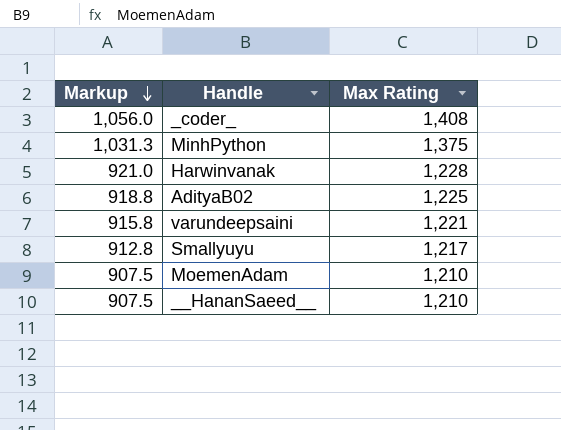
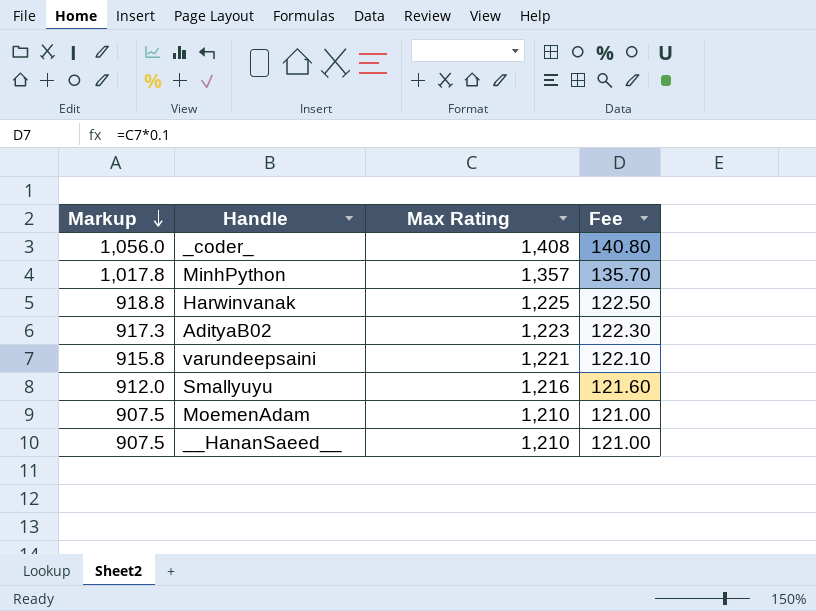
column Fee | formula: none -> [Max Rating] * 0.1
MinhPython | Markup: 1,031.3 -> 1,017.8
MinhPython | Max Rating: 1,375 -> 1,357
Harwinvanak | Markup: 921.0 -> 918.8
Harwinvanak | Max Rating: 1,228 -> 1,225
AdityaB02 | Markup: 918.8 -> 917.3
AdityaB02 | Max Rating: 1,225 -> 1,223
Smallyuyu | Markup: 912.8 -> 912.0
Smallyuyu | Max Rating: 1,217 -> 1,216

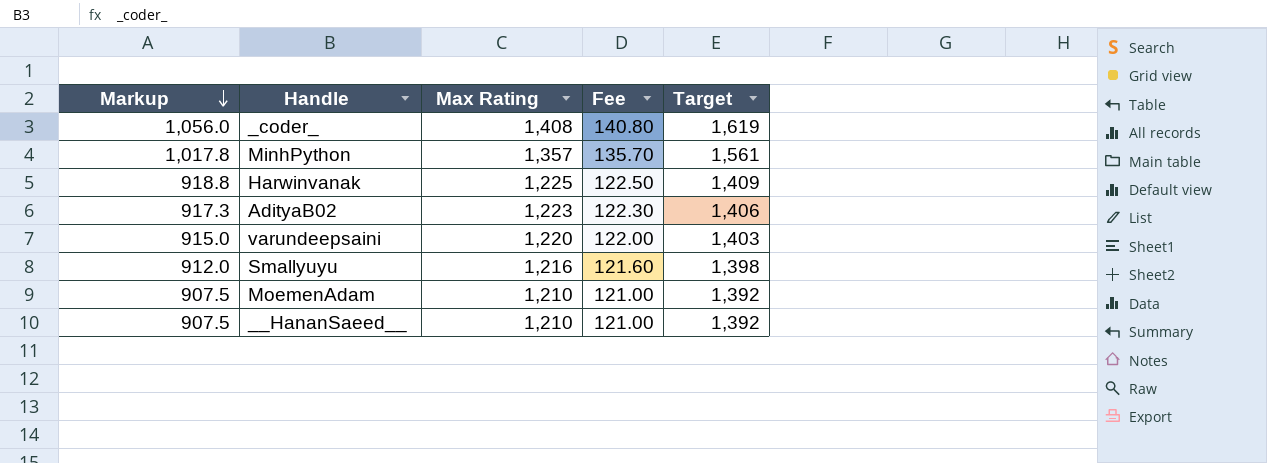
column Target | formula: none -> [Max Rating] * 1.15
varundeepsaini | Markup: 915.8 -> 915.0
varundeepsaini | Max Rating: 1,221 -> 1,220
varundeepsaini | Fee: 122.10 -> 122.00

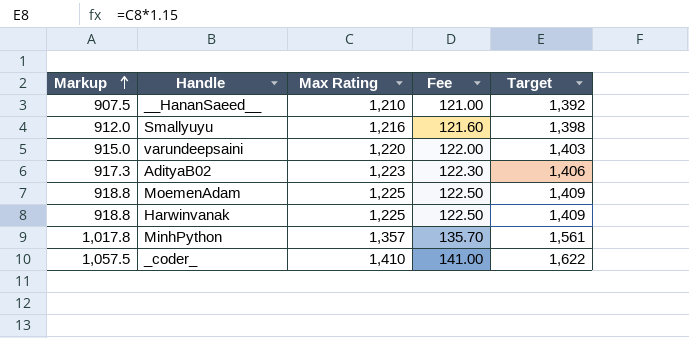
row order: Markup descending -> Markup ascending
MoemenAdam | Markup: 907.5 -> 918.8
MoemenAdam | Max Rating: 1,210 -> 1,225
MoemenAdam | Fee: 121.00 -> 122.50
MoemenAdam | Target: 1,392 -> 1,409
_coder_ | Markup: 1,056.0 -> 1,057.5
_coder_ | Max Rating: 1,408 -> 1,410
_coder_ | Fee: 140.80 -> 141.00
_coder_ | Target: 1,619 -> 1,622

